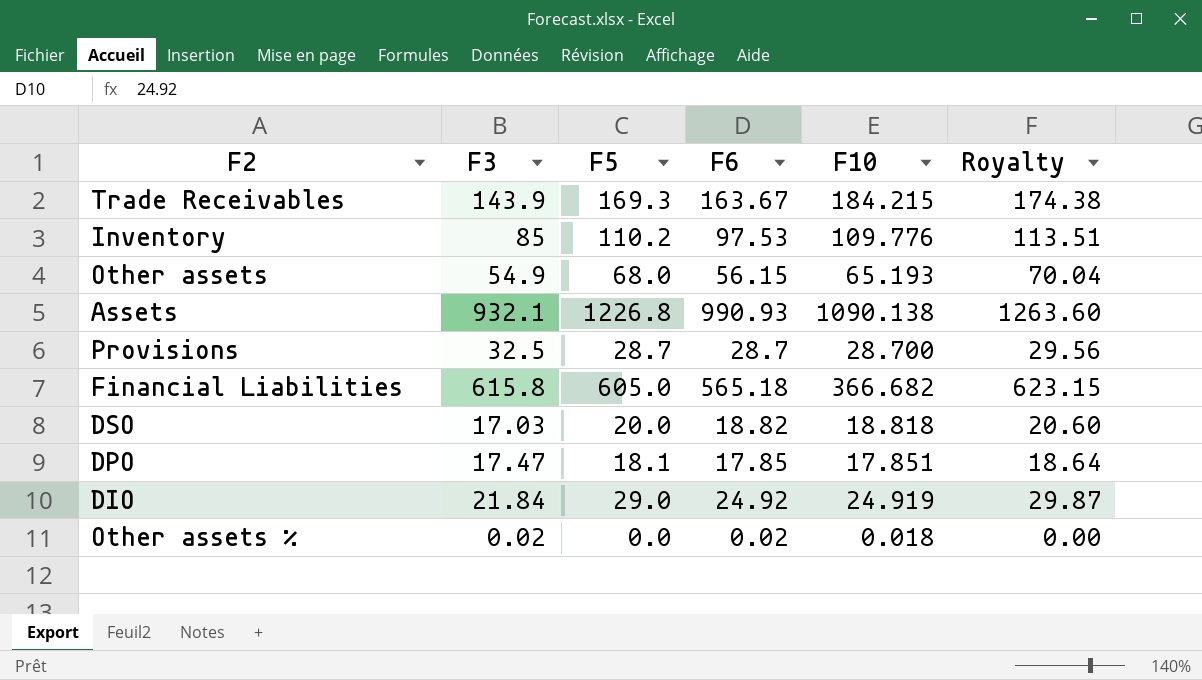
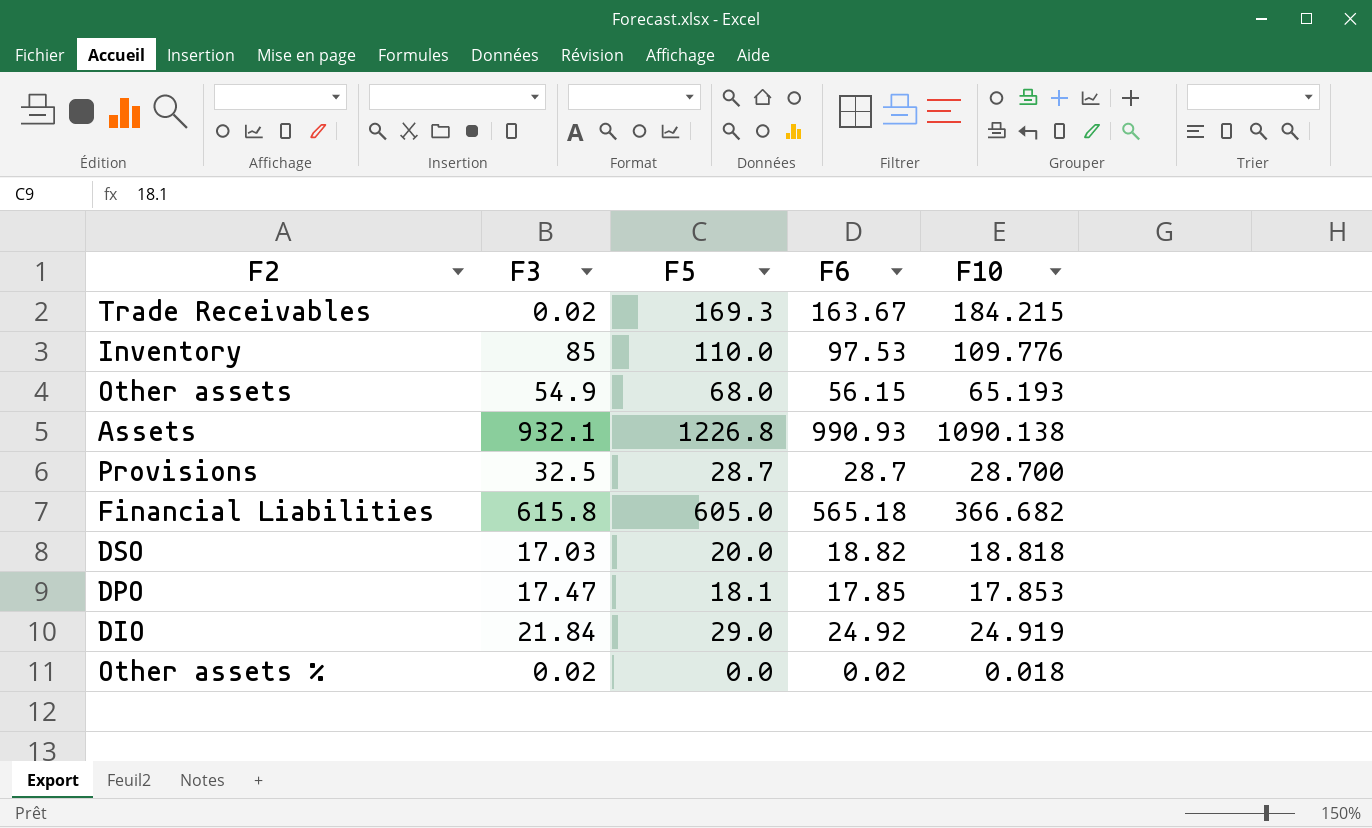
column Royalty | formula: [F5] * 1.03 -> none
Trade Receivables | F3: 143.9 -> 0.02
Inventory | F5: 110.2 -> 110.0
DPO | F10: 17.851 -> 17.853

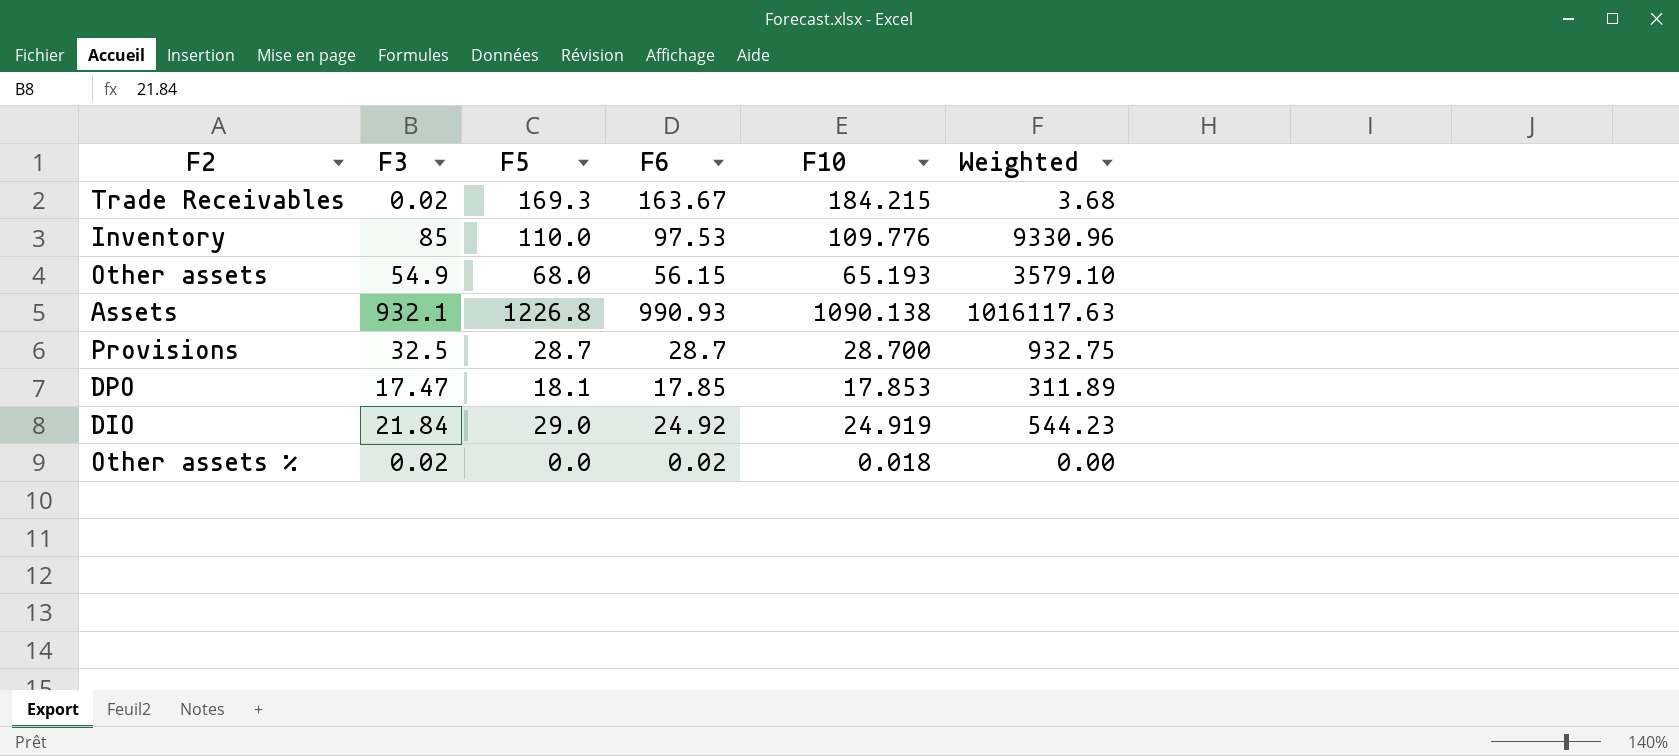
column Weighted | formula: none -> [F3] * [F10]
row Financial Liabilities: 615.8 | 605.0 | 565.18 | 366.682 -> none
row DSO: 17.03 | 20.0 | 18.82 | 18.818 -> none

